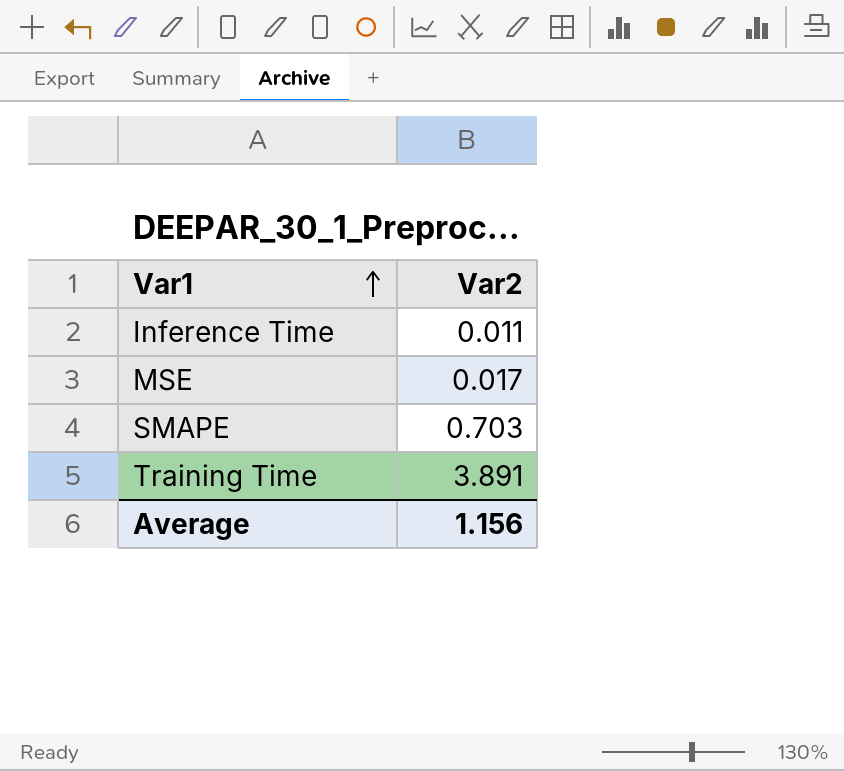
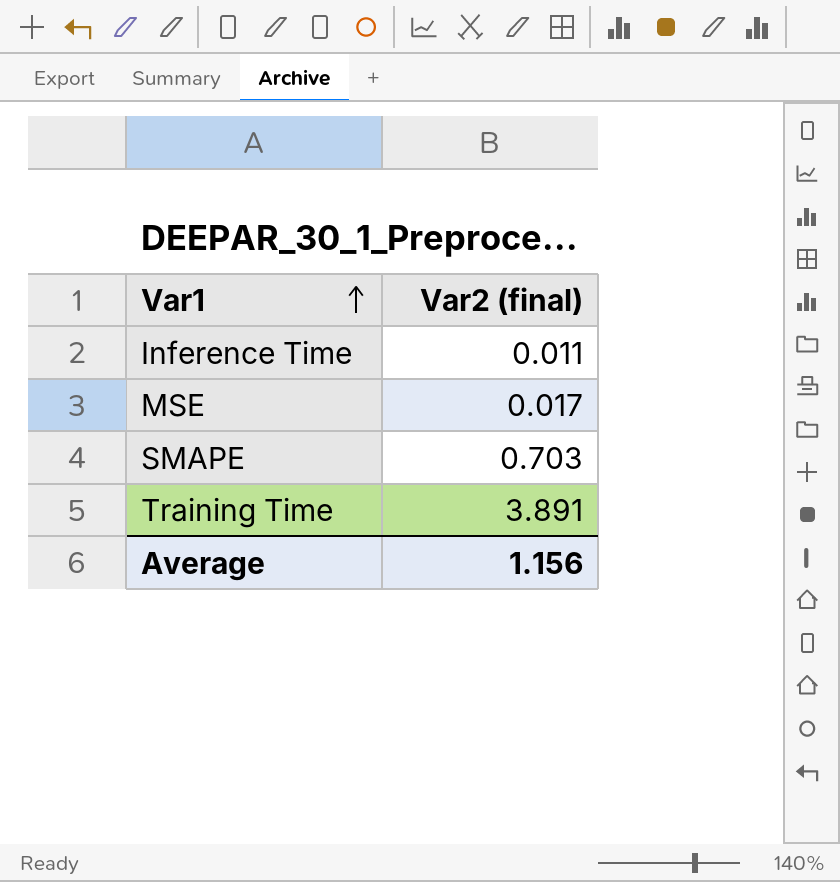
column name: Var2 -> Var2 (final)

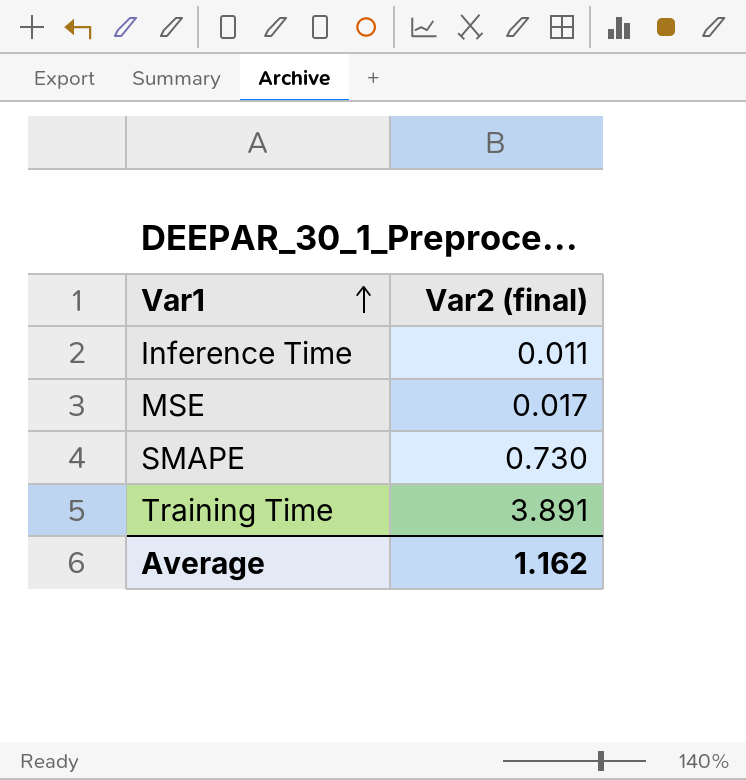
SMAPE | Var2 (final): 0.703 -> 0.730
Average | Var2 (final): 1.156 -> 1.162

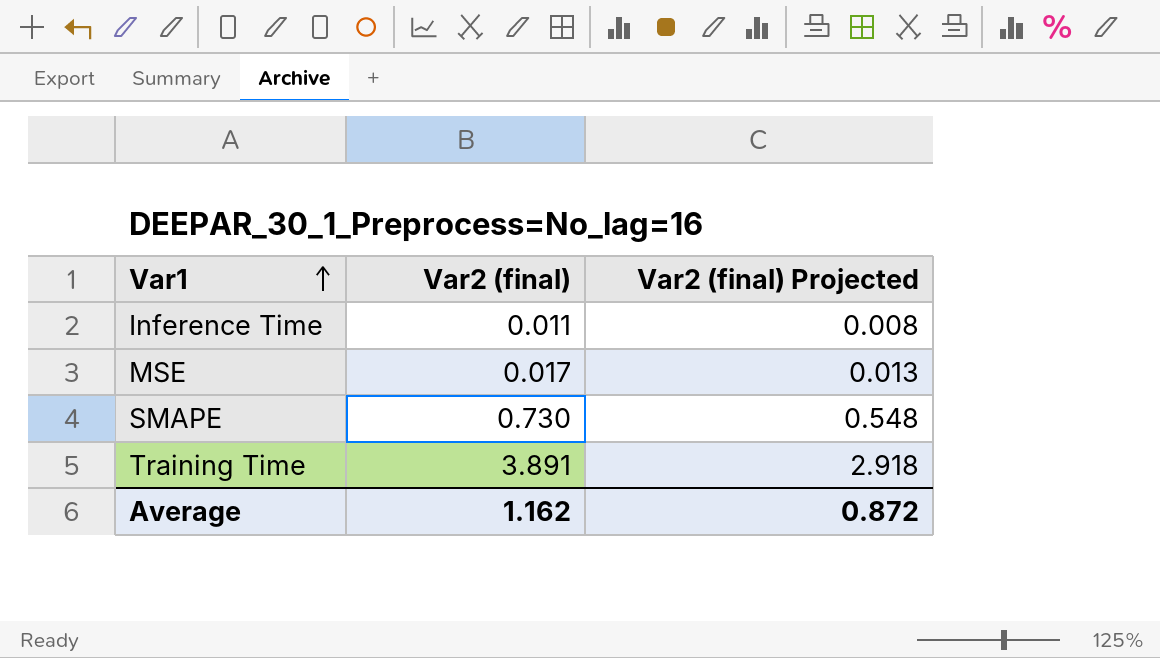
column Var2 (final) Projected | formula: none -> [Var2 (final)] * 0.75

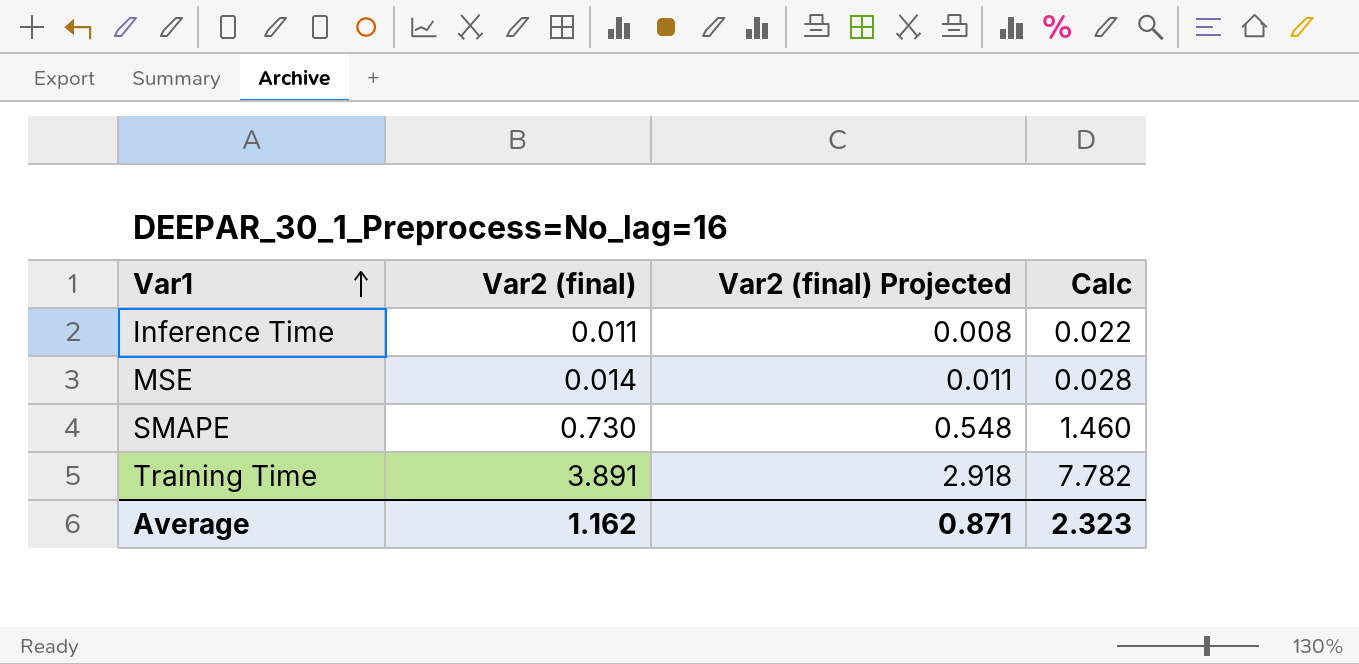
column Calc | formula: none -> [Var2 (final)] * 2
MSE | Var2 (final): 0.017 -> 0.014
MSE | Var2 (final) Projected: 0.013 -> 0.011
Average | Var2 (final) Projected: 0.872 -> 0.871

